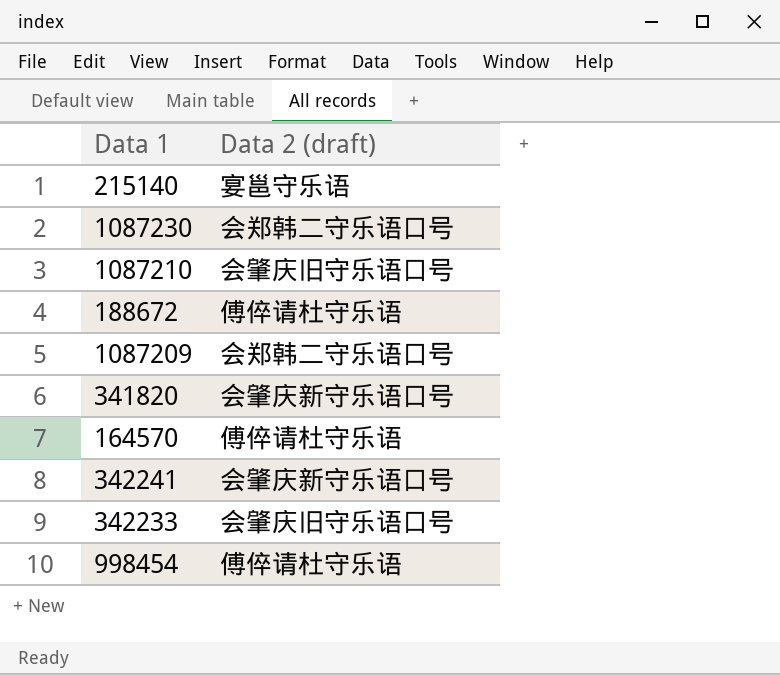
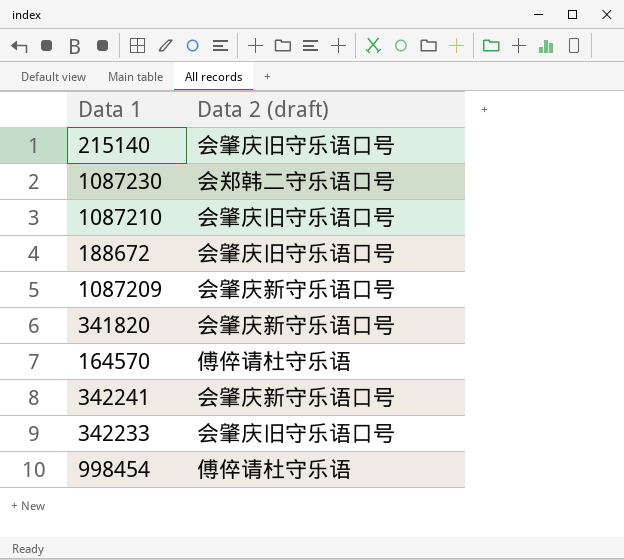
215140 | Data 2 (draft): 宴邕守乐语 -> 会肇庆旧守乐语口号
188672 | Data 2 (draft): 傅倅请杜守乐语 -> 会肇庆旧守乐语口号
1087209 | Data 2 (draft): 会郑韩二守乐语口号 -> 会肇庆新守乐语口号

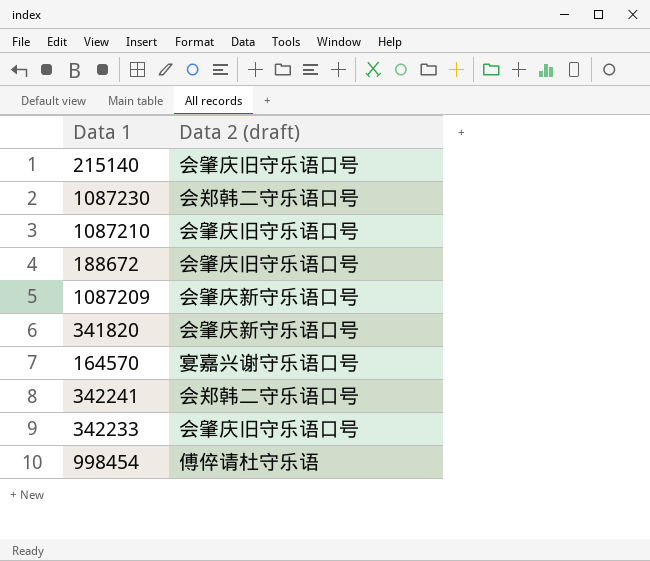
164570 | Data 2 (draft): 傅倅请杜守乐语 -> 宴嘉兴谢守乐语口号
342241 | Data 2 (draft): 会肇庆新守乐语口号 -> 会郑韩二守乐语口号

